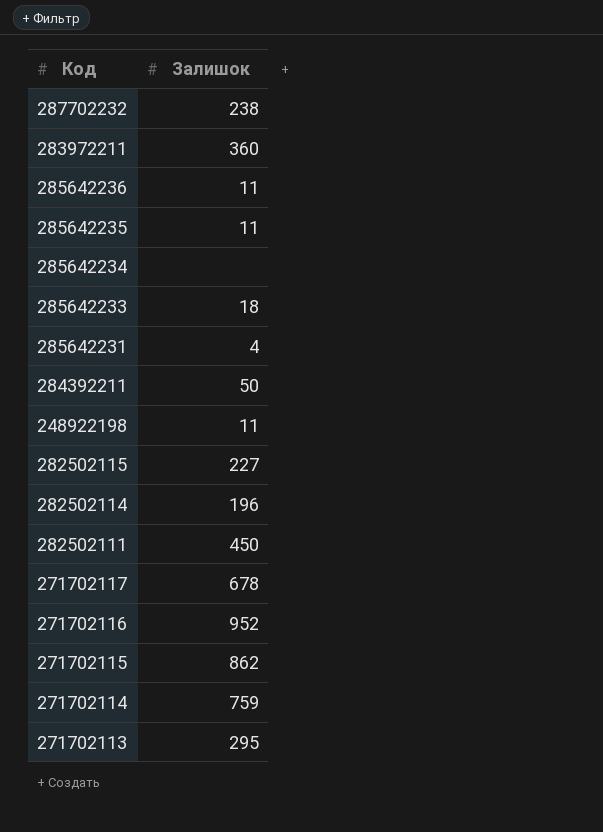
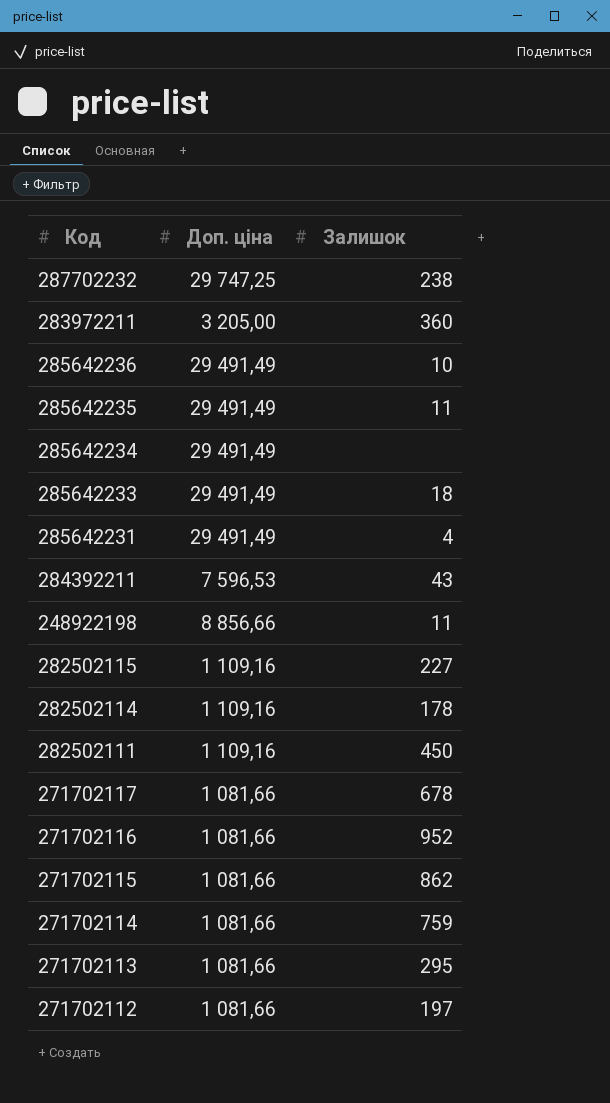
column Доп. ціна | position: none -> 2
285642236 | Залишок: 11 -> 10
284392211 | Залишок: 50 -> 43
282502114 | Залишок: 196 -> 178
row 271702112: none -> 1 081,66 | 197

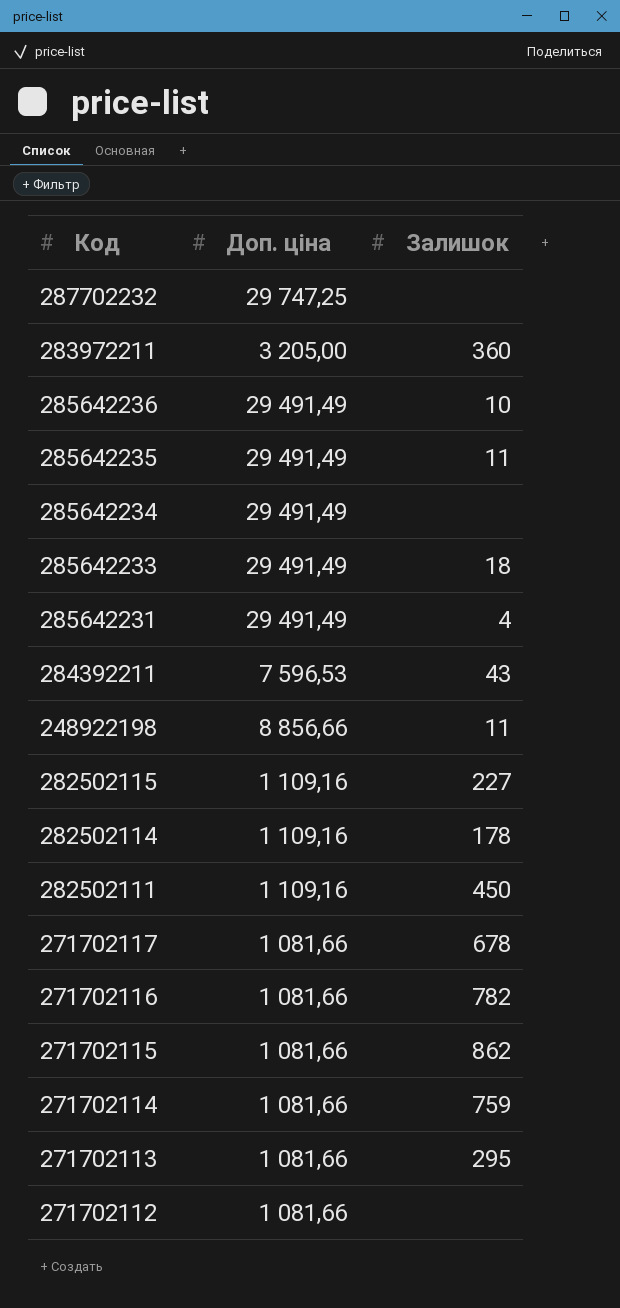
287702232 | Залишок: 238 -> none
271702116 | Залишок: 952 -> 782
271702112 | Залишок: 197 -> none

